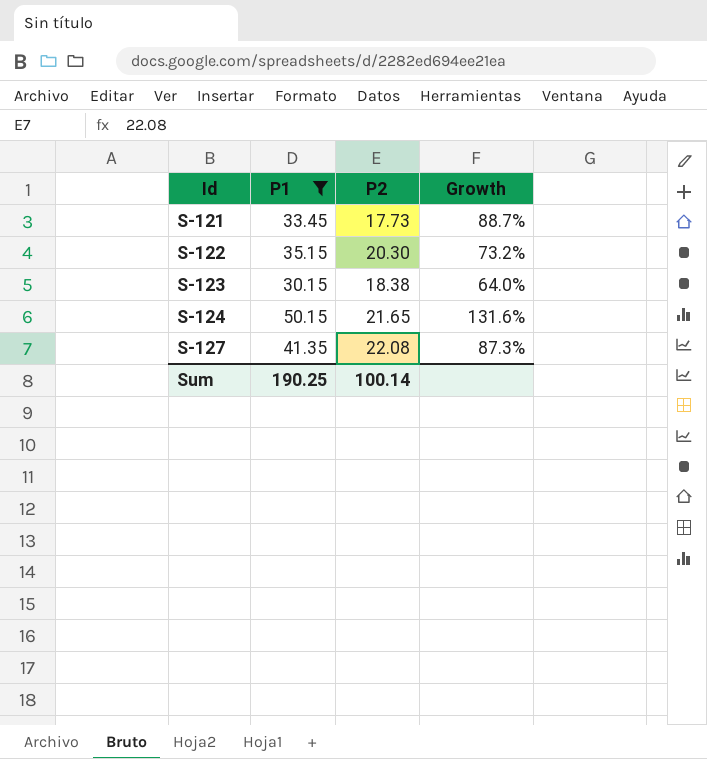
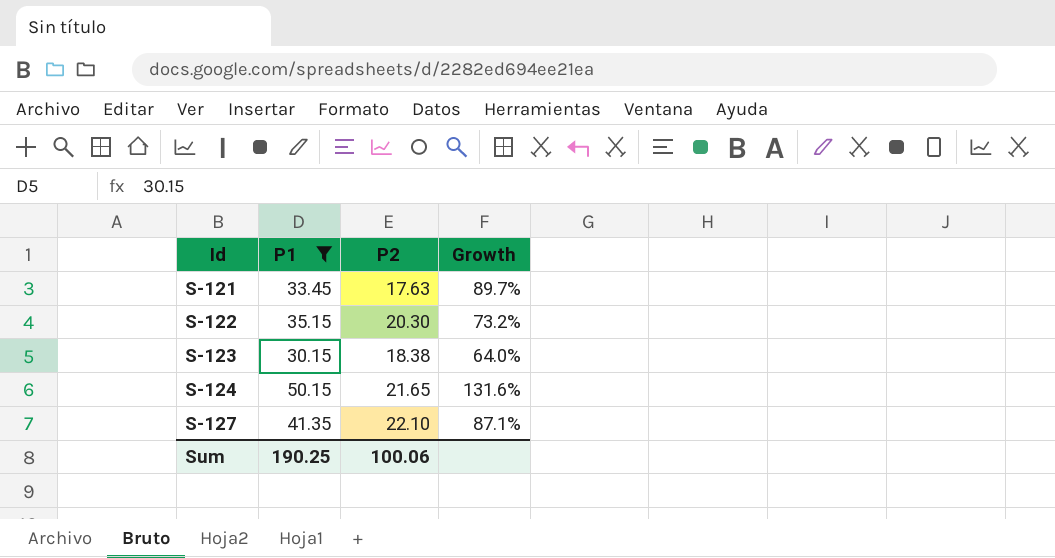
S-121 | P2: 17.73 -> 17.63
S-121 | Growth: 88.7% -> 89.7%
S-127 | P2: 22.08 -> 22.10
S-127 | Growth: 87.3% -> 87.1%
Sum | P2: 100.14 -> 100.06

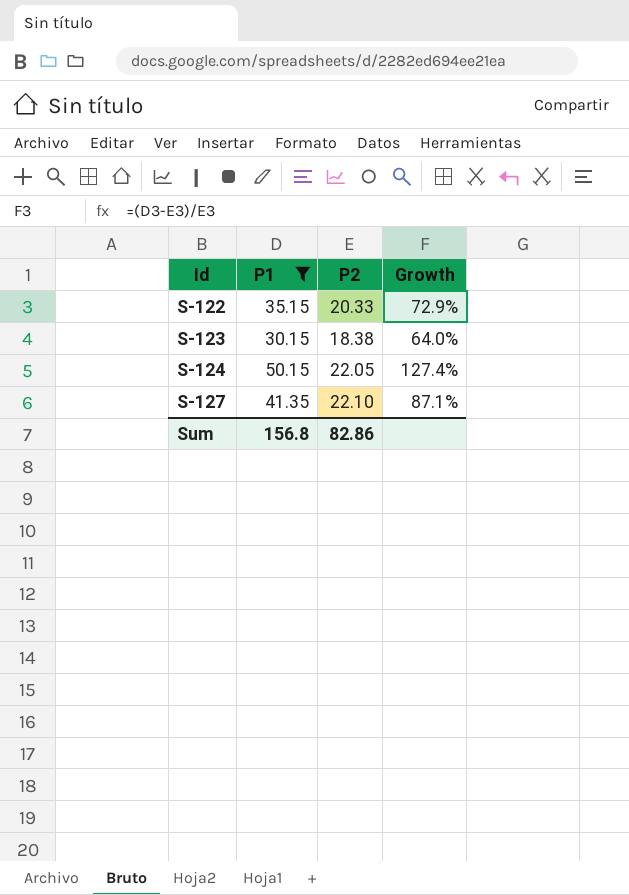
row S-121: 33.45 | 17.63 | 89.7% -> none
S-122 | P2: 20.30 -> 20.33
S-122 | Growth: 73.2% -> 72.9%
S-124 | P2: 21.65 -> 22.05
S-124 | Growth: 131.6% -> 127.4%
Sum | P1: 190.25 -> 156.8
Sum | P2: 100.06 -> 82.86

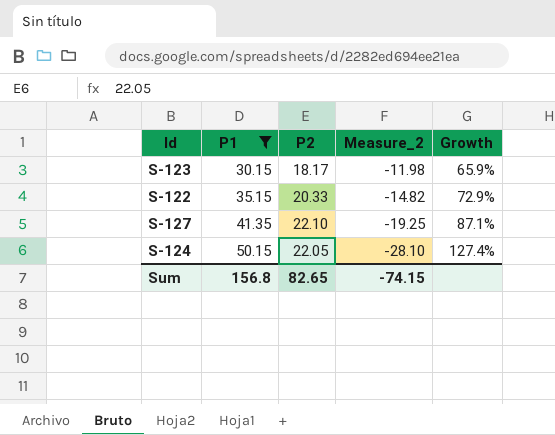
row order: Id ascending -> P1 ascending
column Measure_2 | formula: none -> [P2] - [P1]
S-123 | P2: 18.38 -> 18.17
S-123 | Growth: 64.0% -> 65.9%
Sum | P2: 82.86 -> 82.65

